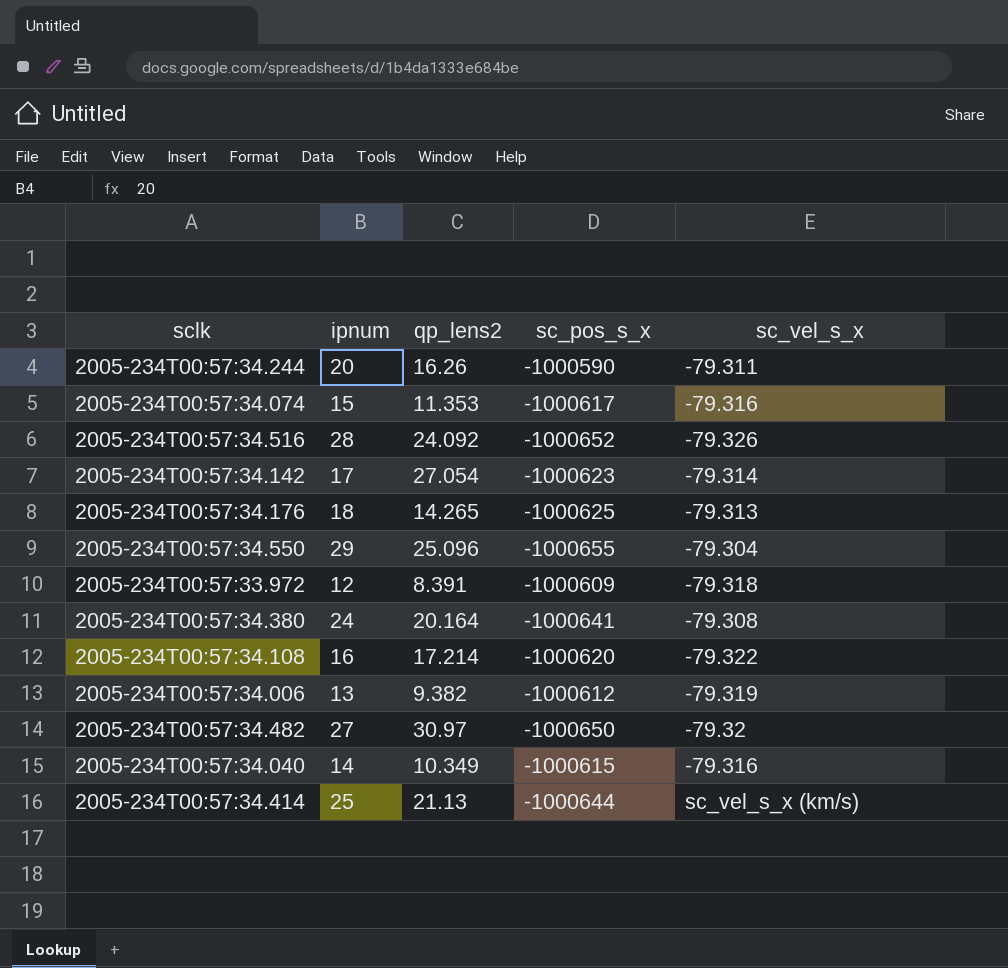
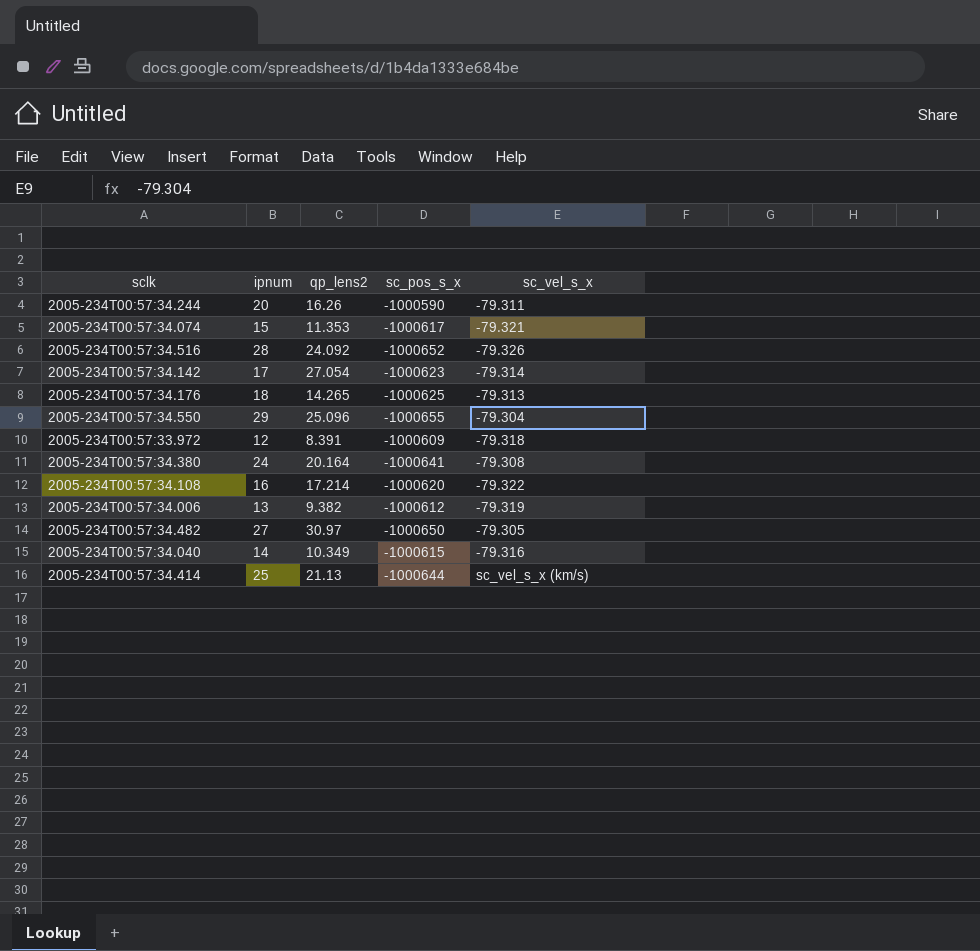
2005-234T00:57:34.074 | sc_vel_s_x: -79.316 -> -79.321
2005-234T00:57:34.482 | sc_vel_s_x: -79.32 -> -79.305

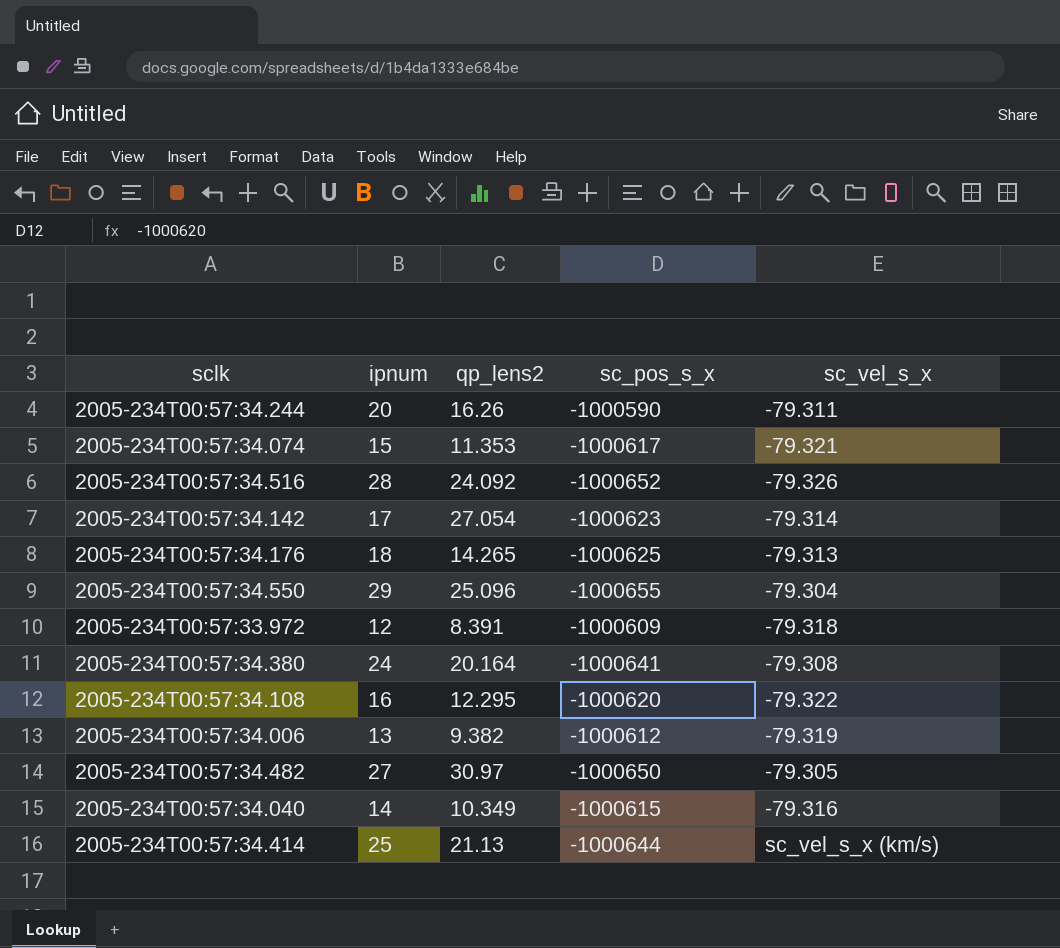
2005-234T00:57:34.108 | qp_lens2: 17.214 -> 12.295

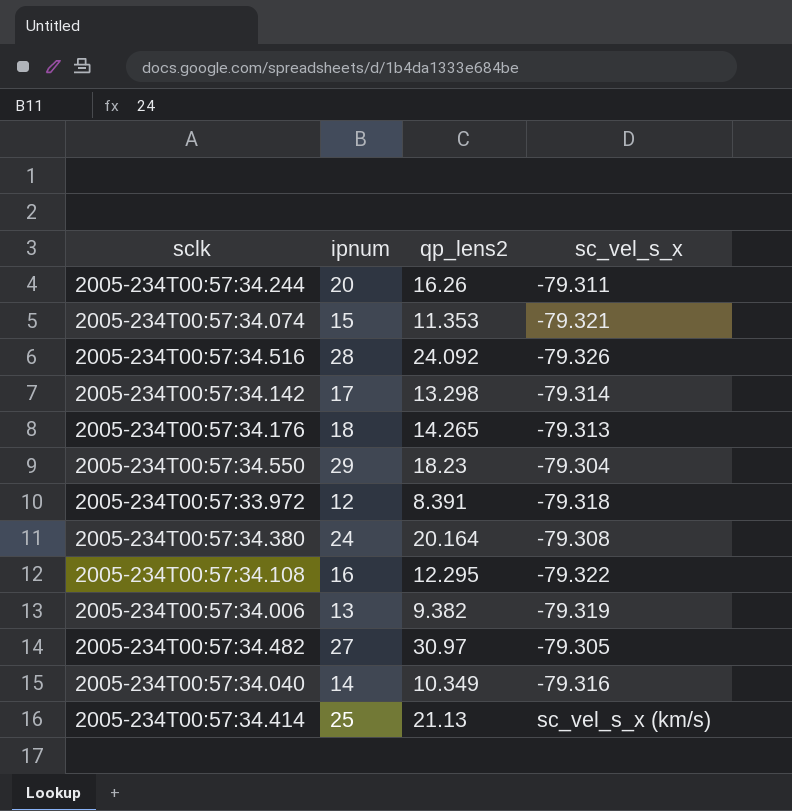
column sc_pos_s_x | position: 4 -> none
2005-234T00:57:34.142 | qp_lens2: 27.054 -> 13.298
2005-234T00:57:34.550 | qp_lens2: 25.096 -> 18.23

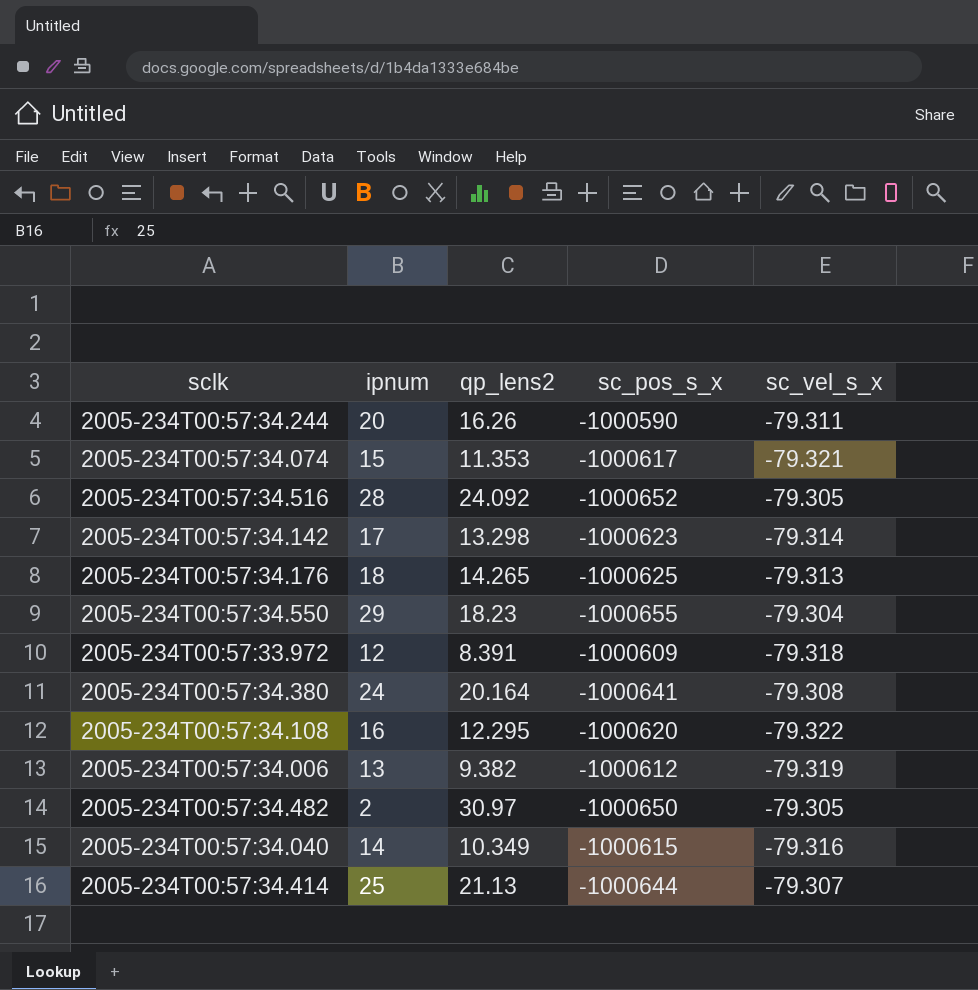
column sc_pos_s_x | position: none -> 4
2005-234T00:57:34.516 | sc_vel_s_x: -79.326 -> -79.305
2005-234T00:57:34.482 | ipnum: 27 -> 2
2005-234T00:57:34.414 | sc_vel_s_x: sc_vel_s_x (km/s) -> -79.307

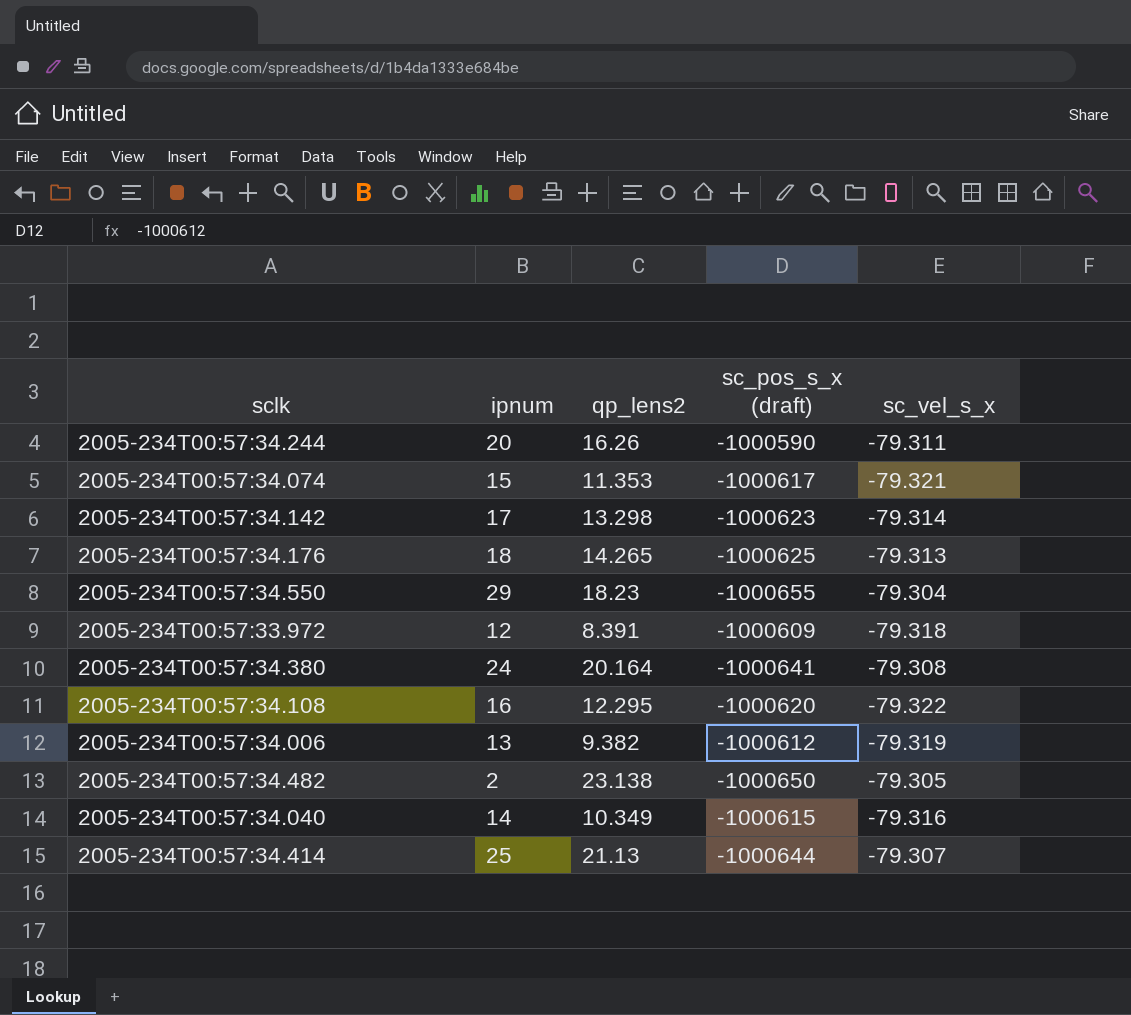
column name: sc_pos_s_x -> sc_pos_s_x (draft)
row 2005-234T00:57:34.516: 28 | 24.092 | -1000652 | -79.305 -> none
2005-234T00:57:34.482 | qp_lens2: 30.97 -> 23.138

